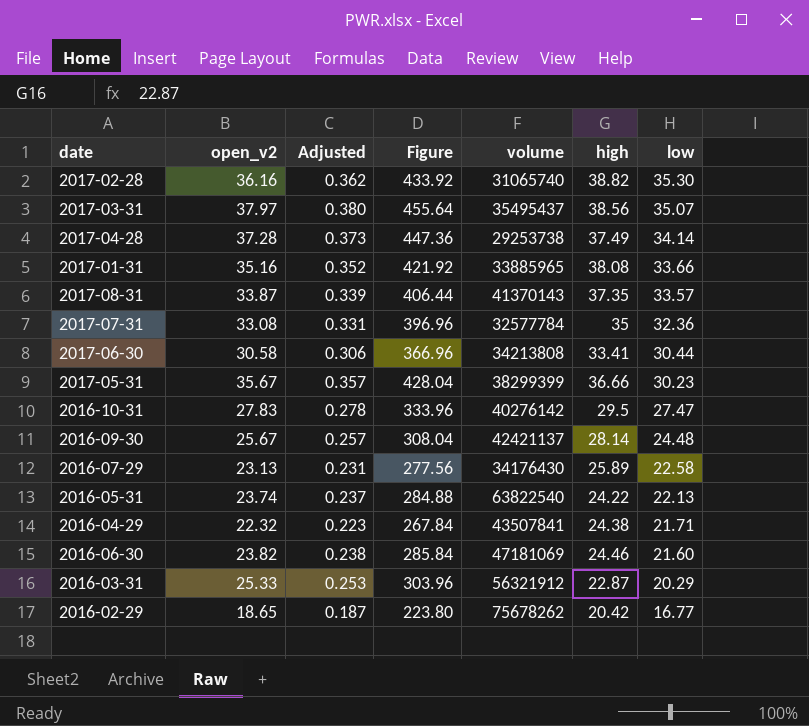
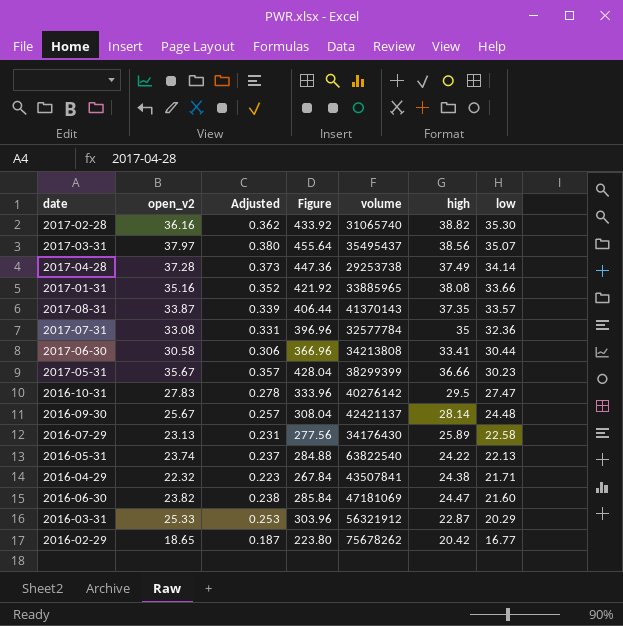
2016-06-30 | high: 24.46 -> 24.47

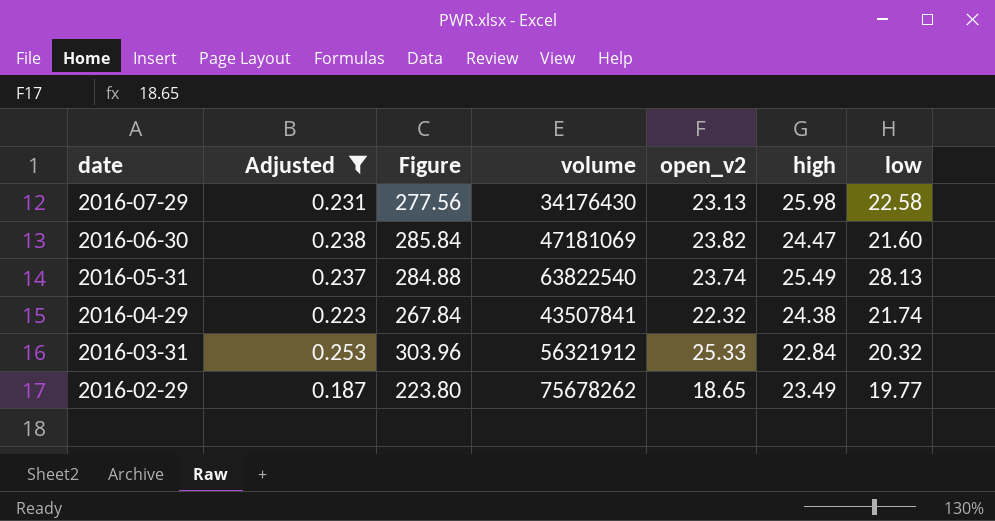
filter: none -> Adjusted <= 0.253
row order: low descending -> date descending
column open_v2 | position: 2 -> 5
2016-07-29 | high: 25.89 -> 25.98
2016-05-31 | high: 24.22 -> 25.49
2016-05-31 | low: 22.13 -> 28.13
2016-04-29 | low: 21.71 -> 21.74
2016-03-31 | high: 22.87 -> 22.84
2016-03-31 | low: 20.29 -> 20.32
2016-02-29 | high: 20.42 -> 23.49
2016-02-29 | low: 16.77 -> 19.77

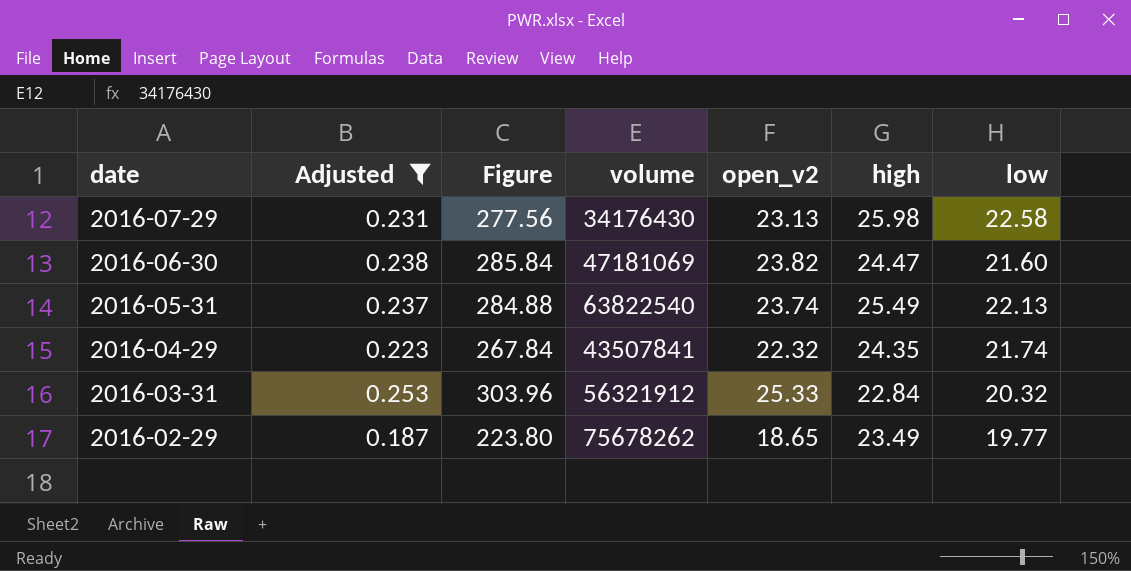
2016-05-31 | low: 28.13 -> 22.13
2016-04-29 | high: 24.38 -> 24.35

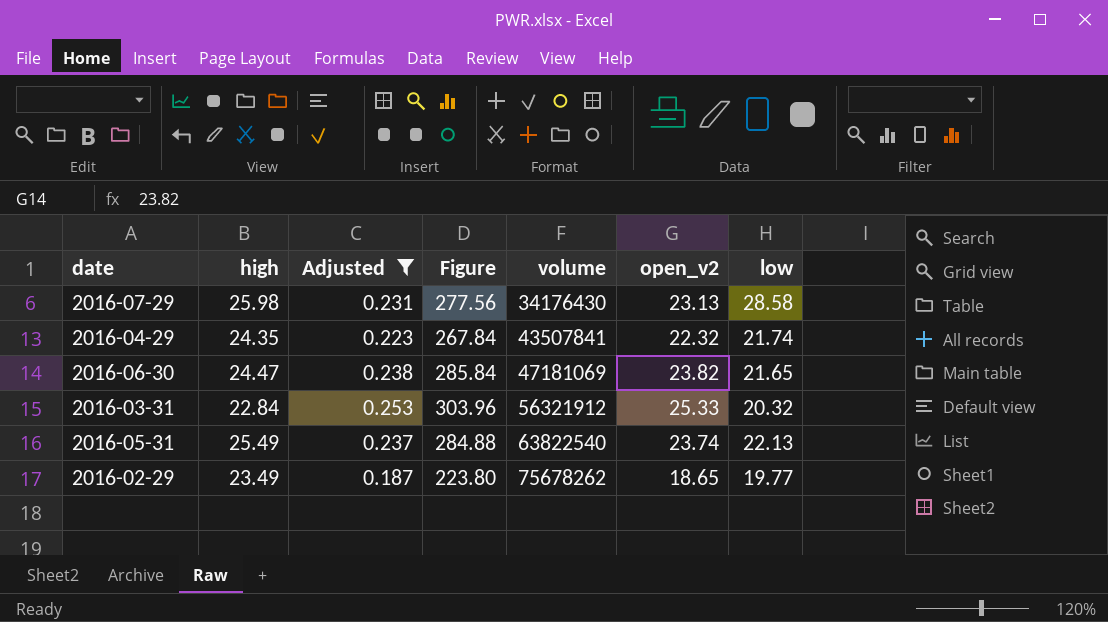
row order: date descending -> volume ascending
column high | position: 6 -> 2
2016-07-29 | low: 22.58 -> 28.58
2016-06-30 | low: 21.60 -> 21.65

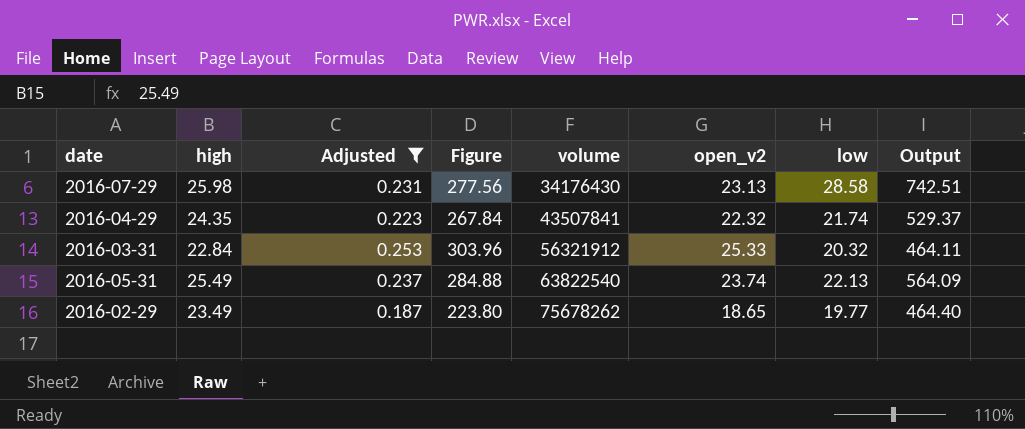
column Output | formula: none -> [high] * [low]
row 2016-06-30: 24.47 | 0.238 | 285.84 | 47181069 | 23.82 | 21.65 -> none

